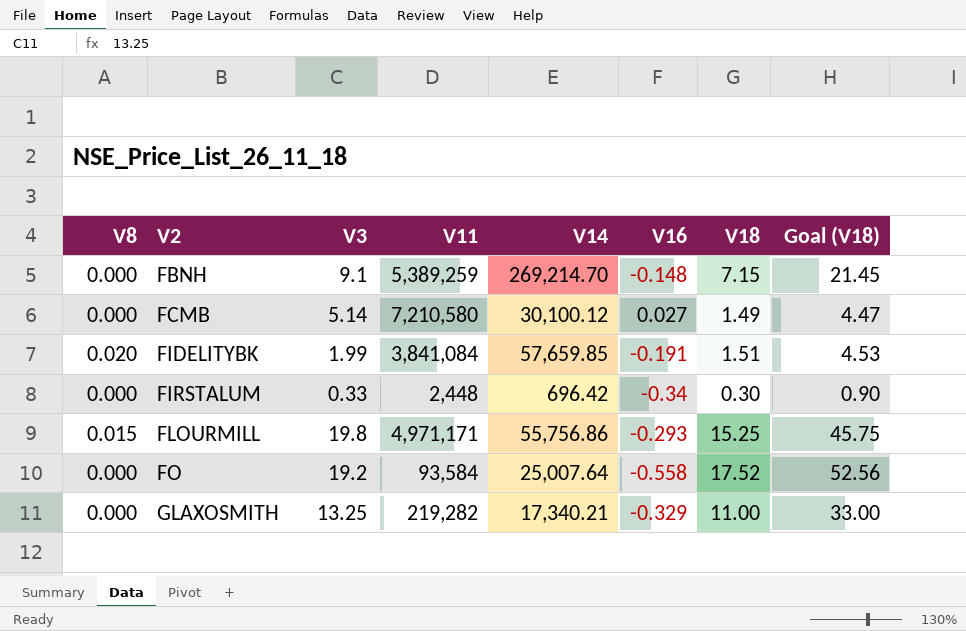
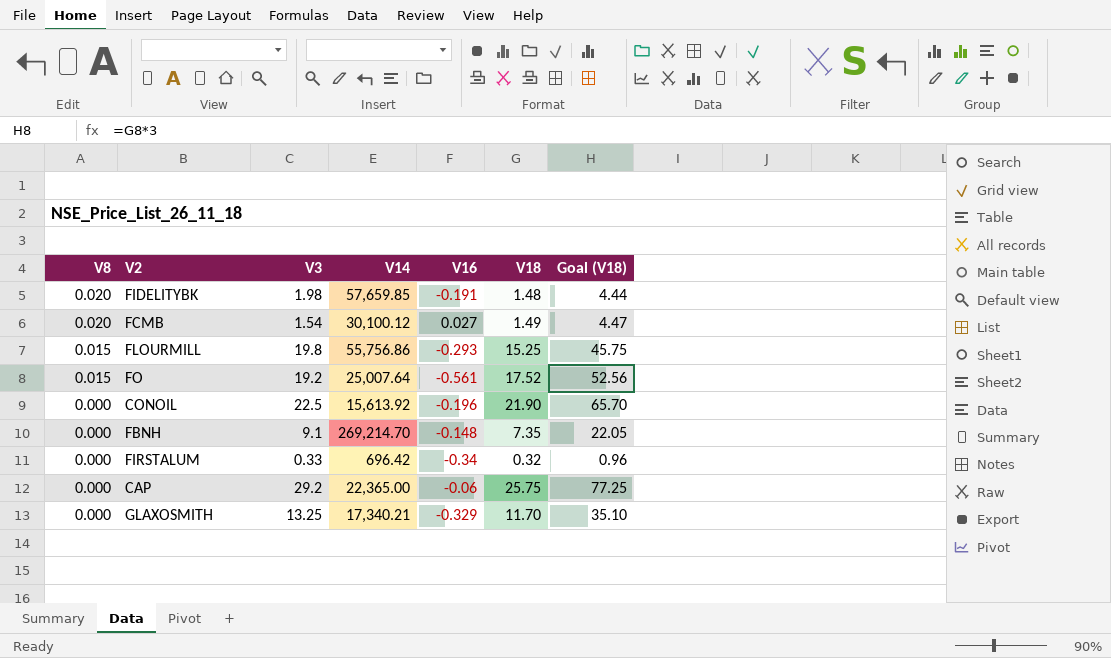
row order: V2 ascending -> V8 descending
column V11 | position: 4 -> none
FIDELITYBK | V3: 1.99 -> 1.98
FIDELITYBK | V18: 1.51 -> 1.48
FIDELITYBK | Goal (V18): 4.53 -> 4.44
FCMB | V8: 0.000 -> 0.020
FCMB | V3: 5.14 -> 1.54
FO | V8: 0.000 -> 0.015
FO | V16: -0.558 -> -0.561
row CONOIL: none -> 0.000 | 22.5 | 15,613.92 | -0.196 | 21.90 | 65.70
FBNH | V18: 7.15 -> 7.35
FBNH | Goal (V18): 21.45 -> 22.05
FIRSTALUM | V18: 0.30 -> 0.32
FIRSTALUM | Goal (V18): 0.90 -> 0.96
row CAP: none -> 0.000 | 29.2 | 22,365.00 | -0.06 | 25.75 | 77.25
GLAXOSMITH | V18: 11.00 -> 11.70
GLAXOSMITH | Goal (V18): 33.00 -> 35.10

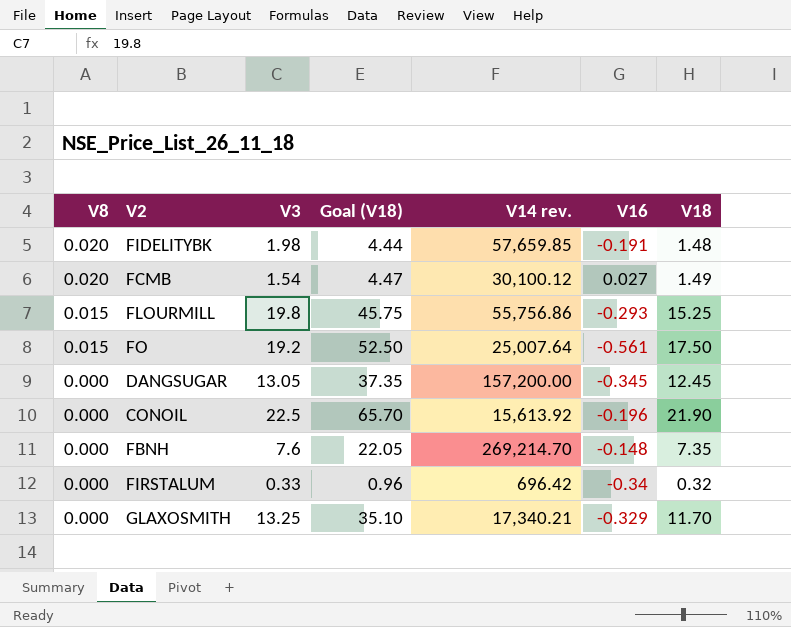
column Goal (V18) | position: 7 -> 4
column name: V14 -> V14 rev.
row CAP: 0.000 | 29.2 | 22,365.00 | -0.06 | 25.75 | 77.25 -> none
FO | Goal (V18): 52.56 -> 52.50
FO | V18: 17.52 -> 17.50
row DANGSUGAR: none -> 0.000 | 13.05 | 37.35 | 157,200.00 | -0.345 | 12.45
FBNH | V3: 9.1 -> 7.6

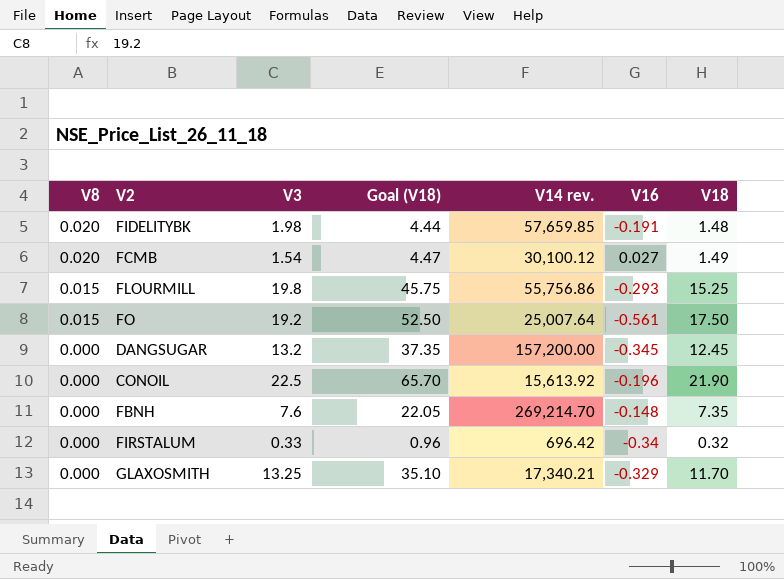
DANGSUGAR | V3: 13.05 -> 13.2

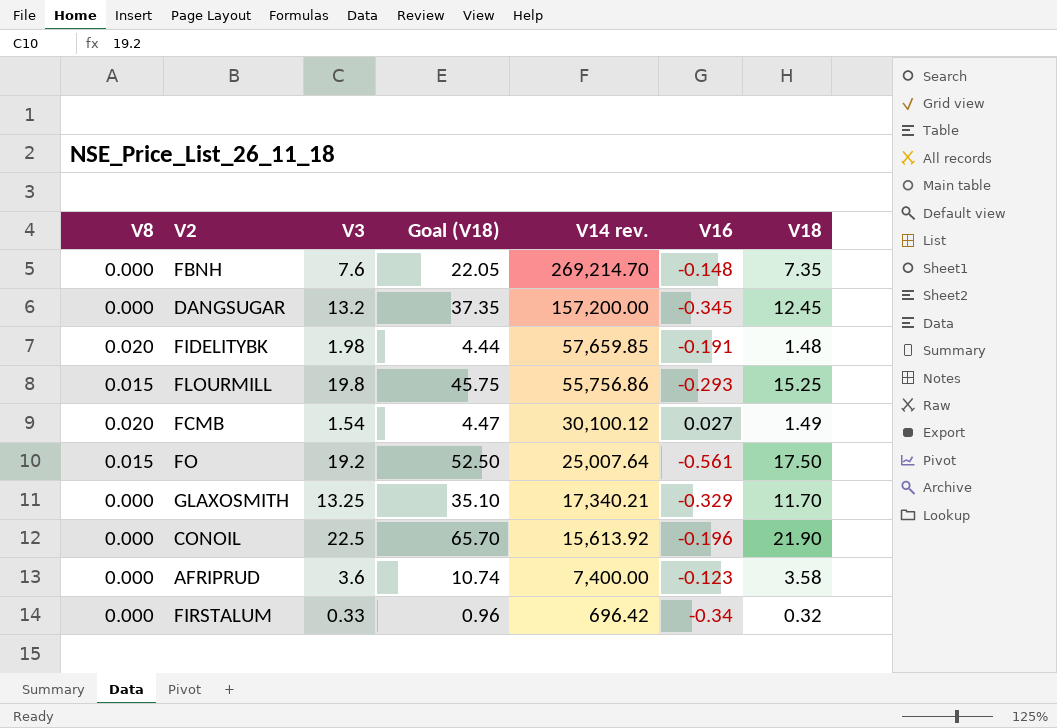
row order: V8 descending -> V14 rev. descending
row AFRIPRUD: none -> 0.000 | 3.6 | 10.74 | 7,400.00 | -0.123 | 3.58

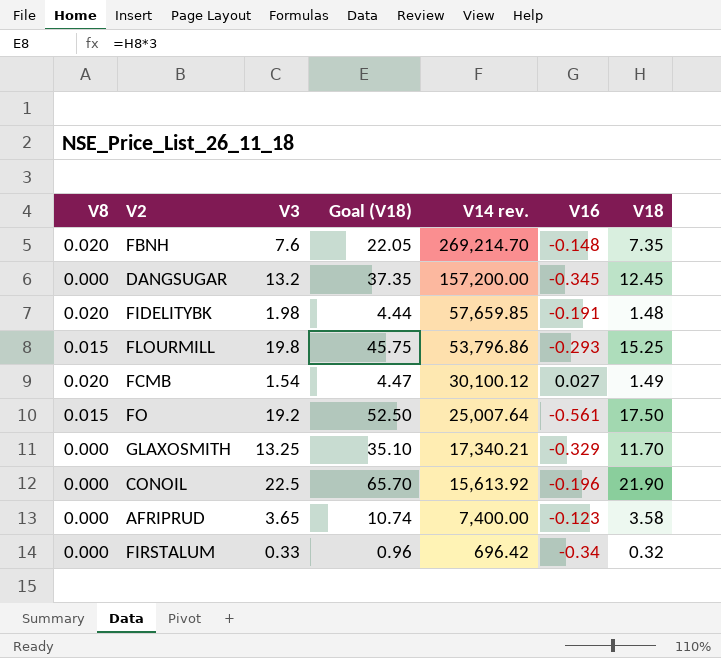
FBNH | V8: 0.000 -> 0.020
FLOURMILL | V14 rev.: 55,756.86 -> 53,796.86
AFRIPRUD | V3: 3.6 -> 3.65

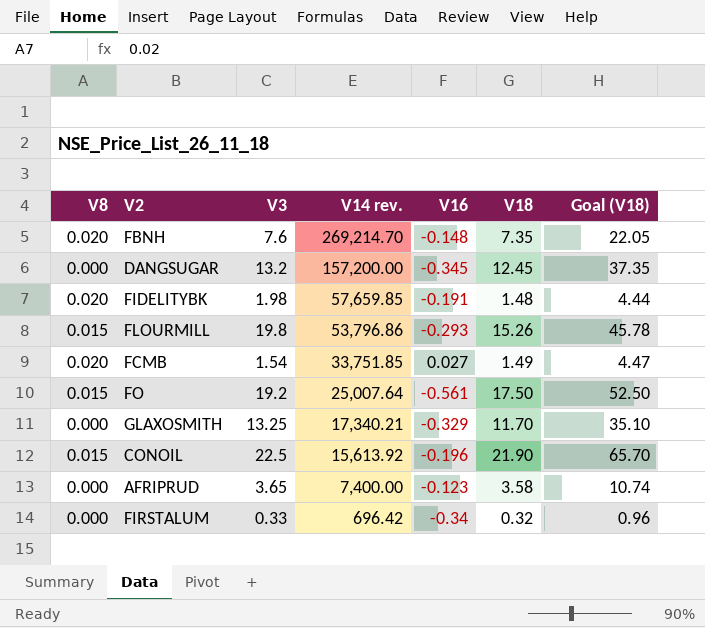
column Goal (V18) | position: 4 -> 7
FLOURMILL | V18: 15.25 -> 15.26
FLOURMILL | Goal (V18): 45.75 -> 45.78
FCMB | V14 rev.: 30,100.12 -> 33,751.85
CONOIL | V8: 0.000 -> 0.015

